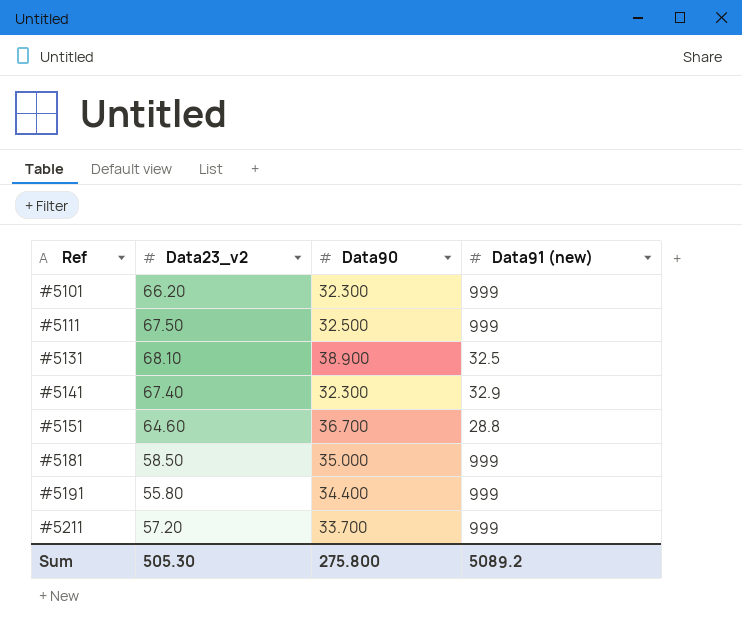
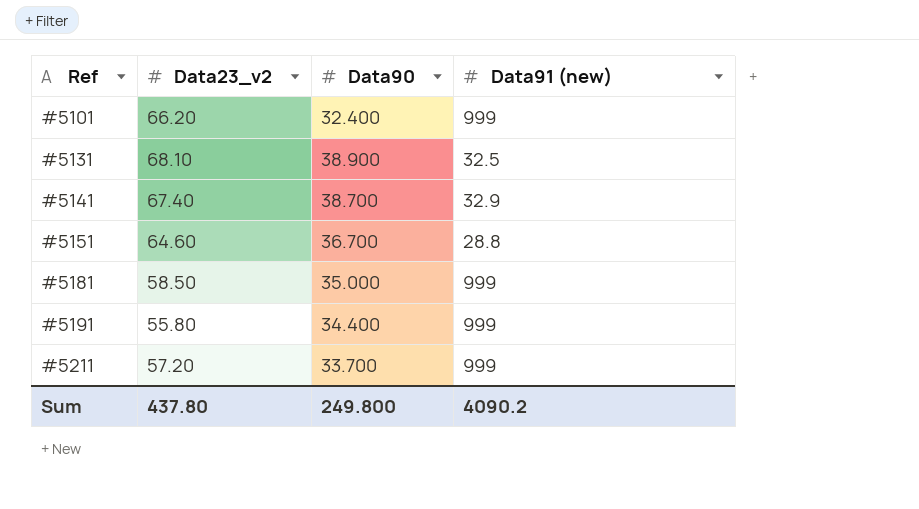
row #5111: 67.50 | 32.500 | 999 -> none
#5101 | Data90: 32.300 -> 32.400
#5141 | Data90: 32.300 -> 38.700
Sum | Data23_v2: 505.30 -> 437.80
Sum | Data90: 275.800 -> 249.800
Sum | Data91 (new): 5089.2 -> 4090.2

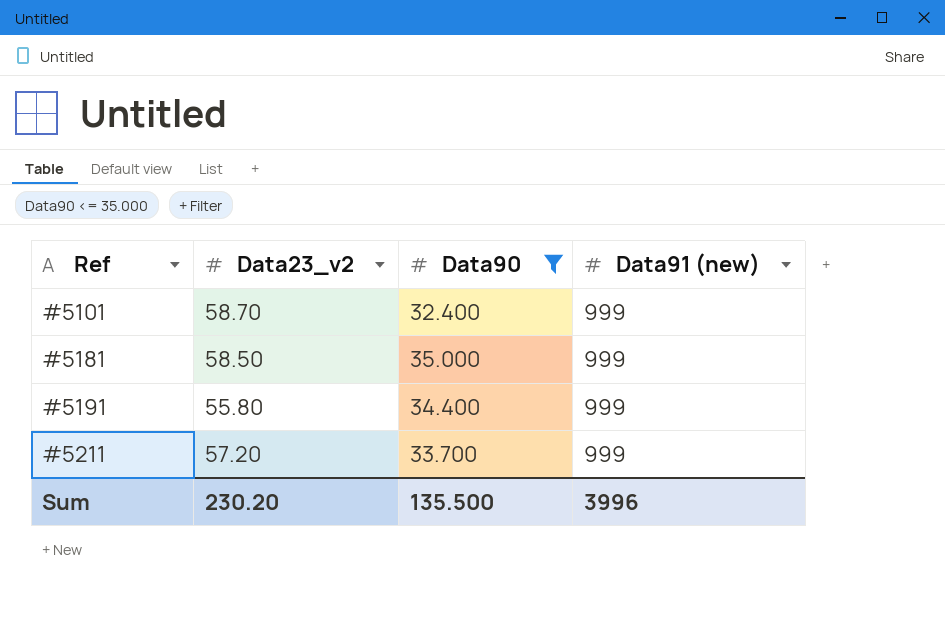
filter: none -> Data90 <= 35.000
#5101 | Data23_v2: 66.20 -> 58.70
Sum | Data23_v2: 437.80 -> 230.20
Sum | Data90: 249.800 -> 135.500
Sum | Data91 (new): 4090.2 -> 3996

